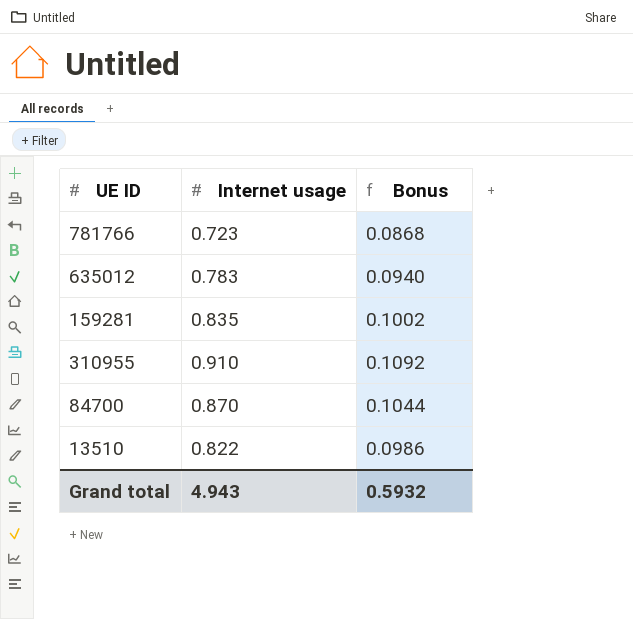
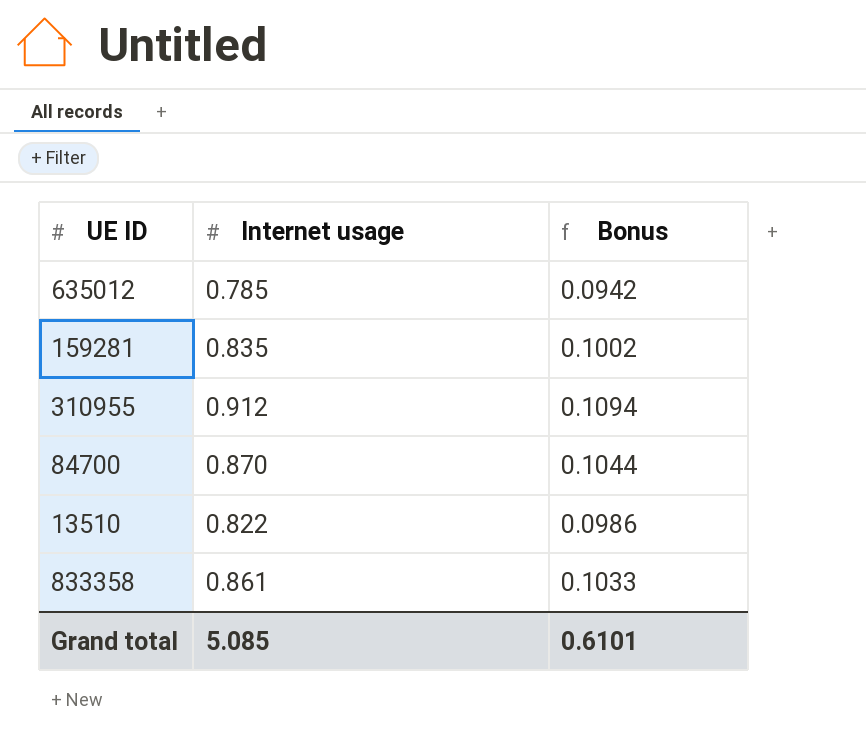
row 781766: 0.723 | 0.0868 -> none
635012 | Internet usage: 0.783 -> 0.785
635012 | Bonus: 0.0940 -> 0.0942
310955 | Internet usage: 0.910 -> 0.912
310955 | Bonus: 0.1092 -> 0.1094
row 833358: none -> 0.861 | 0.1033
Grand total | Internet usage: 4.943 -> 5.085
Grand total | Bonus: 0.5932 -> 0.6101

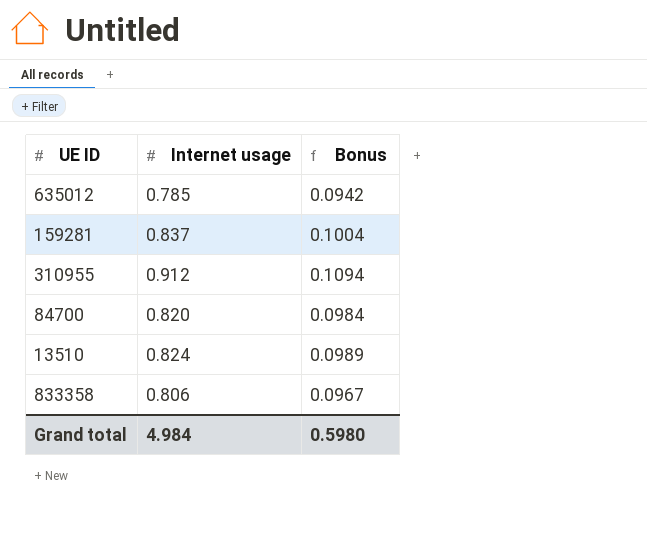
159281 | Internet usage: 0.835 -> 0.837
159281 | Bonus: 0.1002 -> 0.1004
84700 | Internet usage: 0.870 -> 0.820
84700 | Bonus: 0.1044 -> 0.0984
13510 | Internet usage: 0.822 -> 0.824
13510 | Bonus: 0.0986 -> 0.0989
833358 | Internet usage: 0.861 -> 0.806
833358 | Bonus: 0.1033 -> 0.0967
Grand total | Internet usage: 5.085 -> 4.984
Grand total | Bonus: 0.6101 -> 0.5980

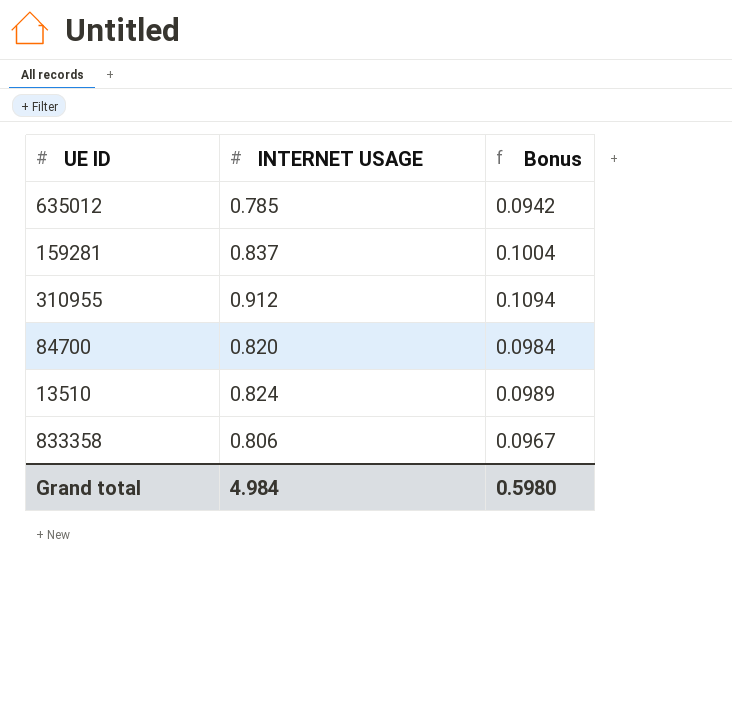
column name: Internet usage -> INTERNET USAGE

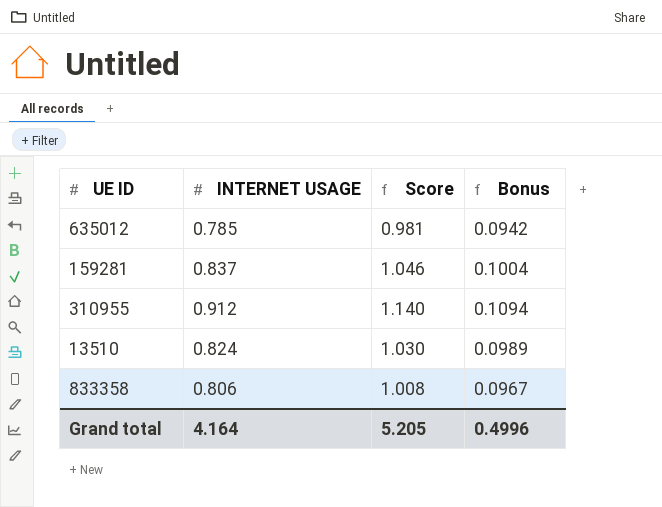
column Score | formula: none -> [INTERNET USAGE] * 1.25
row 84700: 0.820 | 0.0984 -> none
Grand total | INTERNET USAGE: 4.984 -> 4.164
Grand total | Bonus: 0.5980 -> 0.4996

